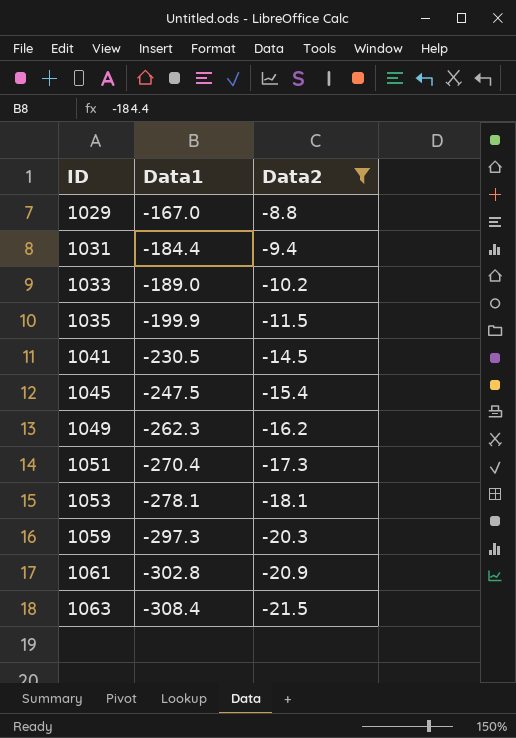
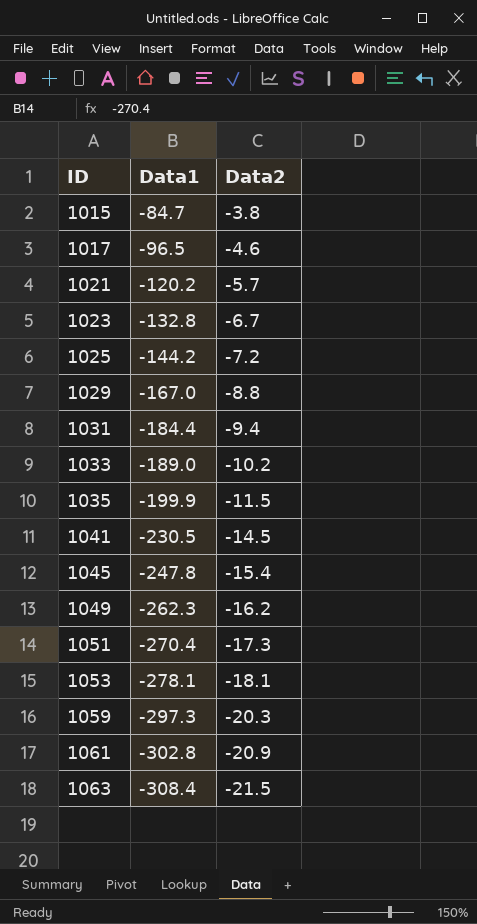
filter: Data2 <= -8.8 -> none
1045 | Data1: -247.5 -> -247.8

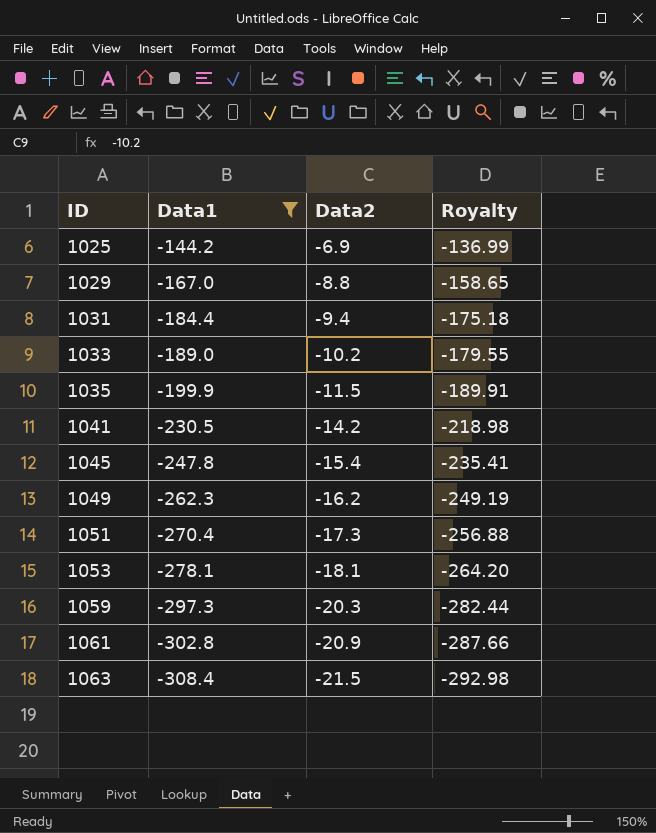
filter: none -> Data1 <= -144.2
column Royalty | formula: none -> [Data1] * 0.95
1025 | Data2: -7.2 -> -6.9
1041 | Data2: -14.5 -> -14.2

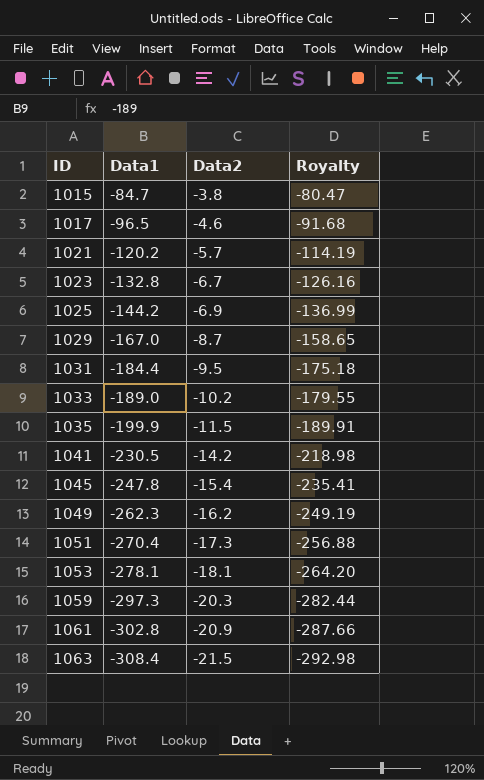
filter: Data1 <= -144.2 -> none
1029 | Data2: -8.8 -> -8.7
1031 | Data2: -9.4 -> -9.5

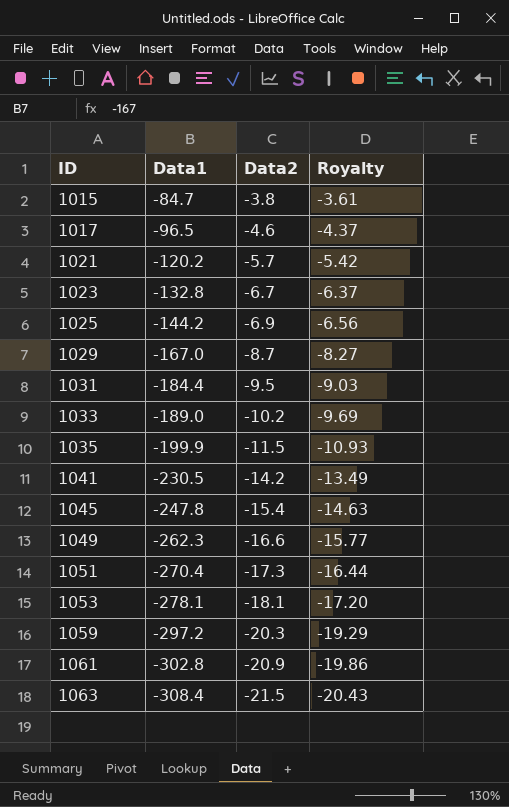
column Royalty | formula: [Data1] * 0.95 -> [Data2] * 0.95
1049 | Data2: -16.2 -> -16.6
1059 | Data1: -297.3 -> -297.2

